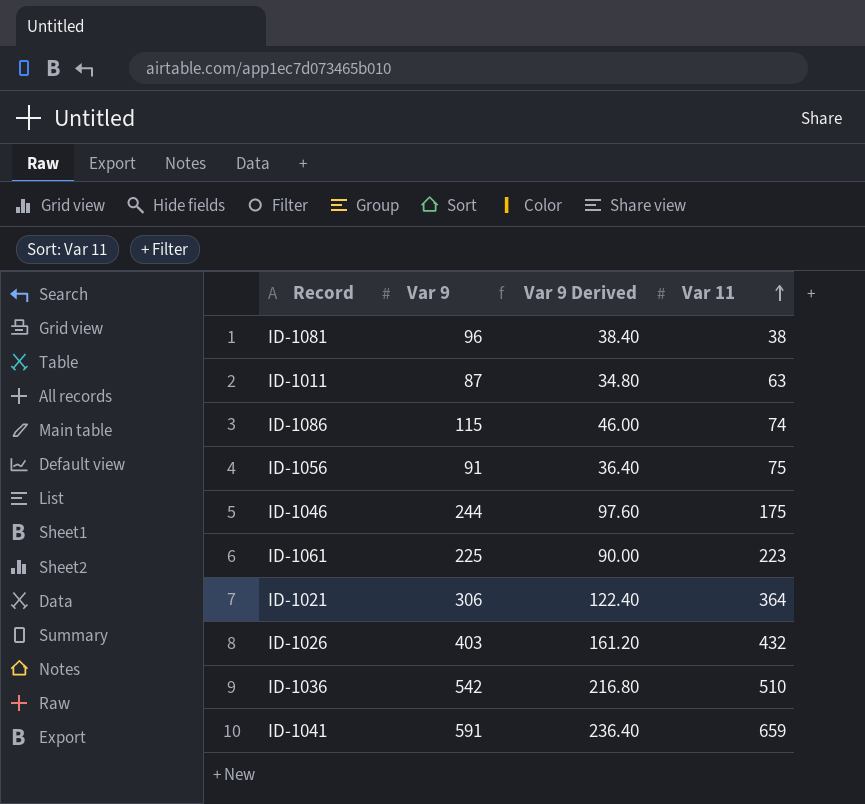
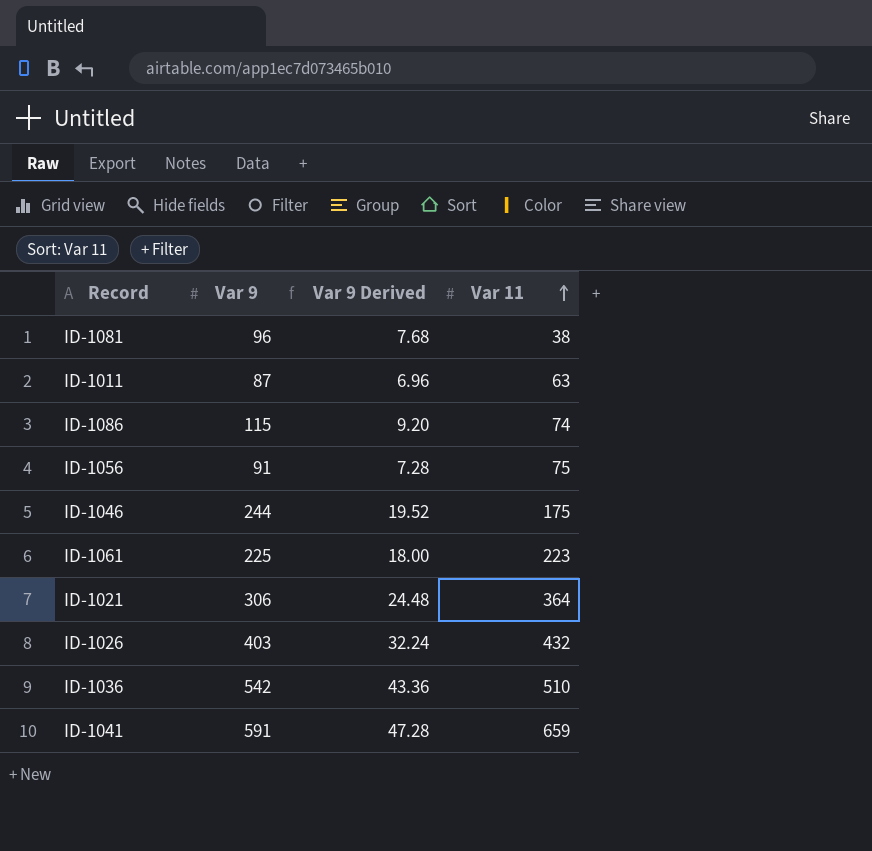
column Var 9 Derived | formula: [Var 9] * 0.4 -> [Var 9] * 0.08

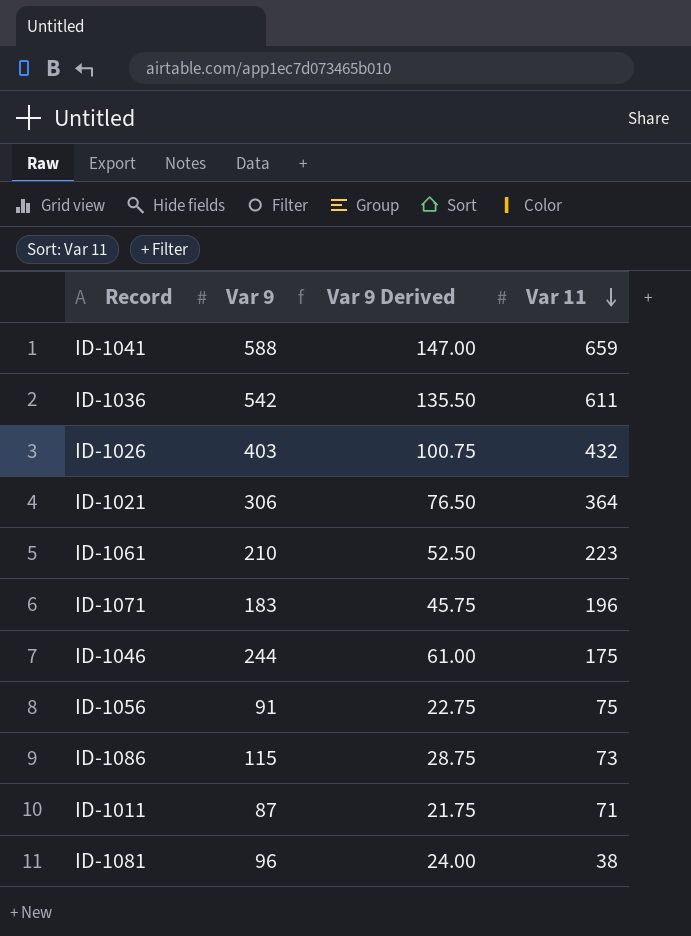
row order: Var 11 ascending -> Var 11 descending
column Var 9 Derived | formula: [Var 9] * 0.08 -> [Var 9] * 0.25
ID-1041 | Var 9: 591 -> 588
ID-1036 | Var 11: 510 -> 611
ID-1061 | Var 9: 225 -> 210
row ID-1071: none -> 183 | 45.75 | 196
ID-1086 | Var 11: 74 -> 73
ID-1011 | Var 11: 63 -> 71

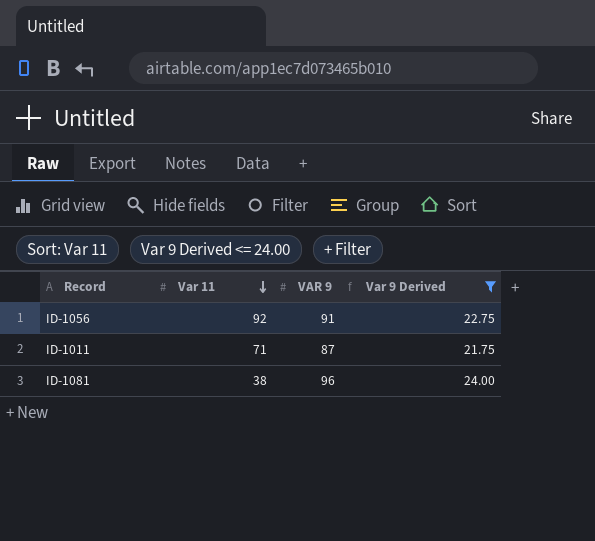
filter: none -> Var 9 Derived <= 24.00
column Var 11 | position: 4 -> 2
column name: Var 9 -> VAR 9
ID-1056 | Var 11: 75 -> 92

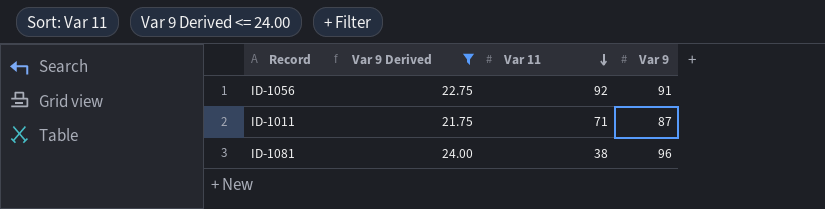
column Var 9 Derived | position: 4 -> 2
column name: VAR 9 -> Var 9

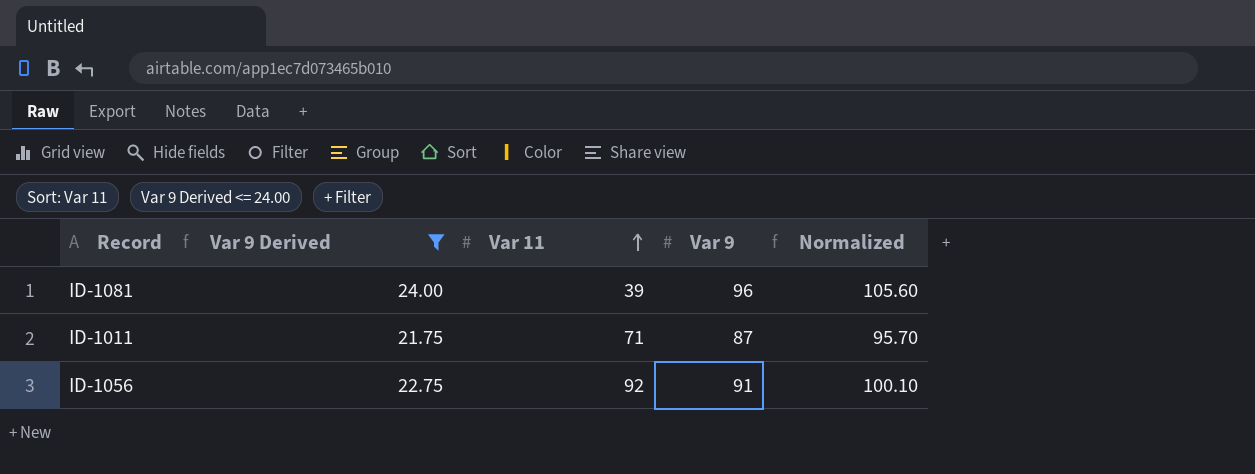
row order: Var 11 descending -> Var 11 ascending
column Normalized | formula: none -> [Var 9] * 1.1
ID-1081 | Var 11: 38 -> 39

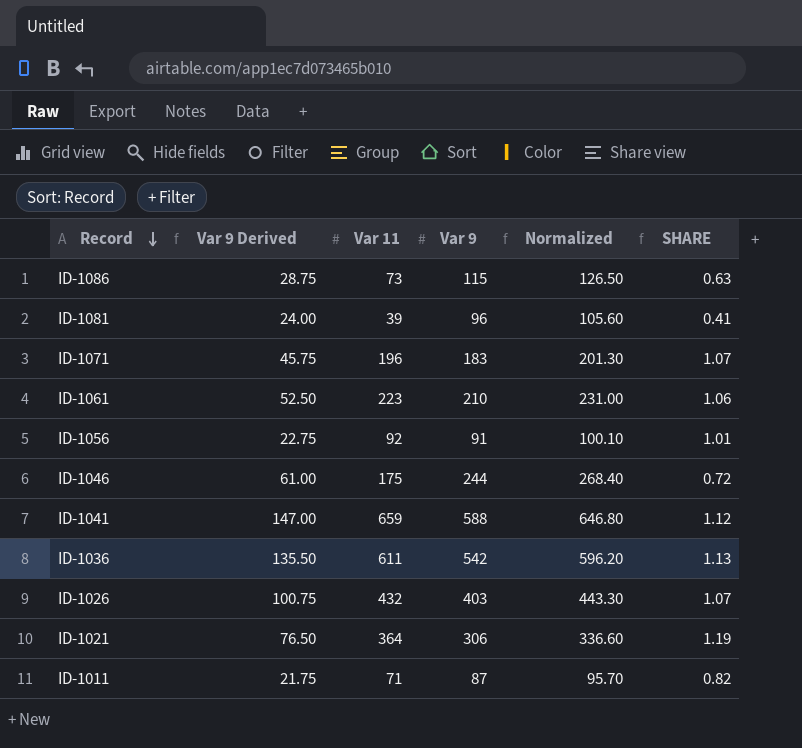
filter: Var 9 Derived <= 24.00 -> none
row order: Var 11 ascending -> Record descending
column SHARE | formula: none -> [Var 11] / [Var 9]

